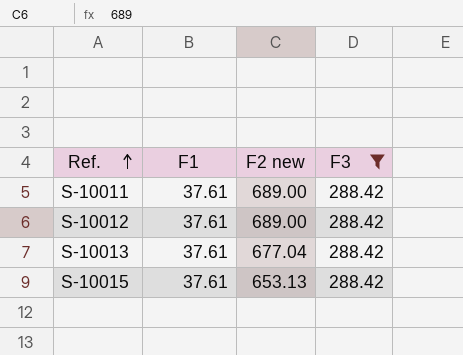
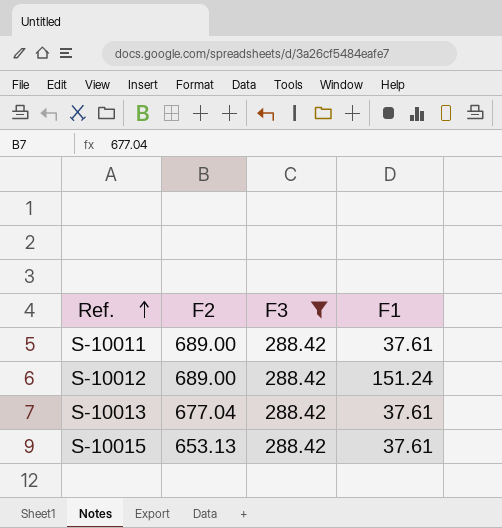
column name: F2 new -> F2
column F1 | position: 2 -> 4
S-10012 | F1: 37.61 -> 151.24

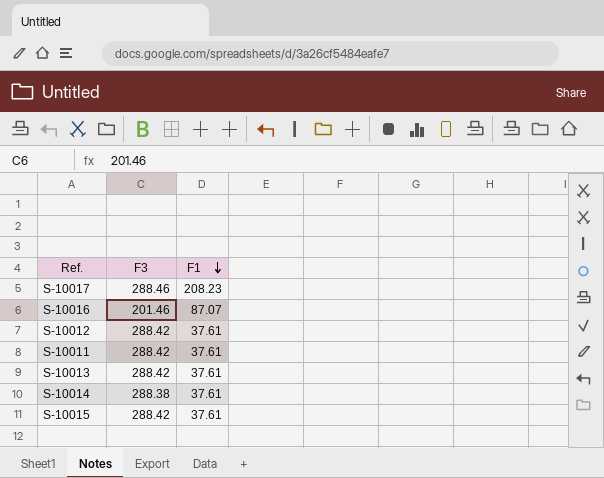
filter: F3 = 288.42 -> none
row order: Ref. ascending -> F1 descending
column F2 | position: 2 -> none
S-10012 | F1: 151.24 -> 37.61

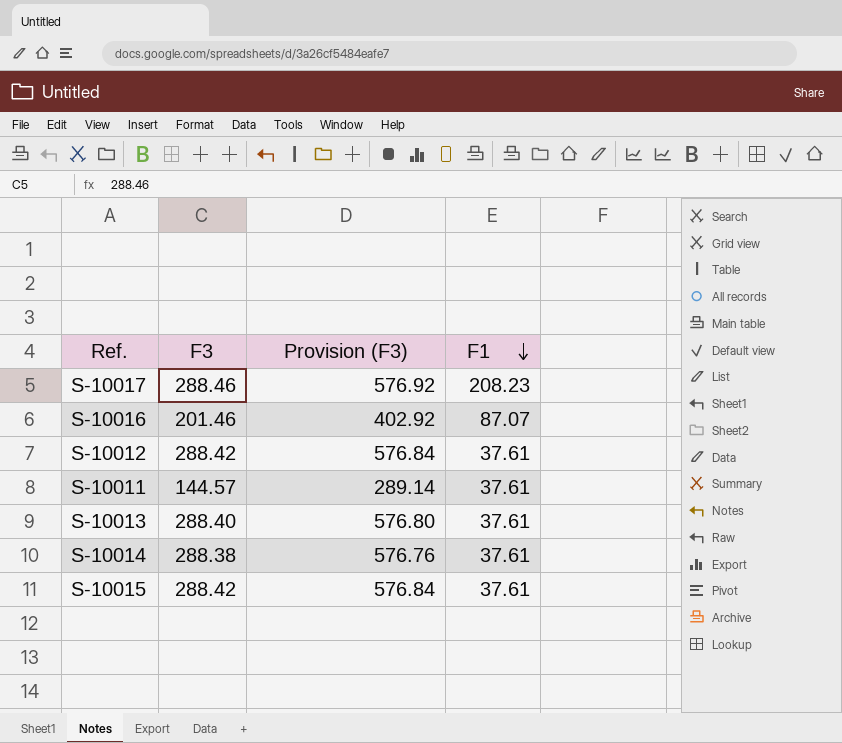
column Provision (F3) | formula: none -> [F3] * 2
S-10011 | F3: 288.42 -> 144.57
S-10013 | F3: 288.42 -> 288.40

